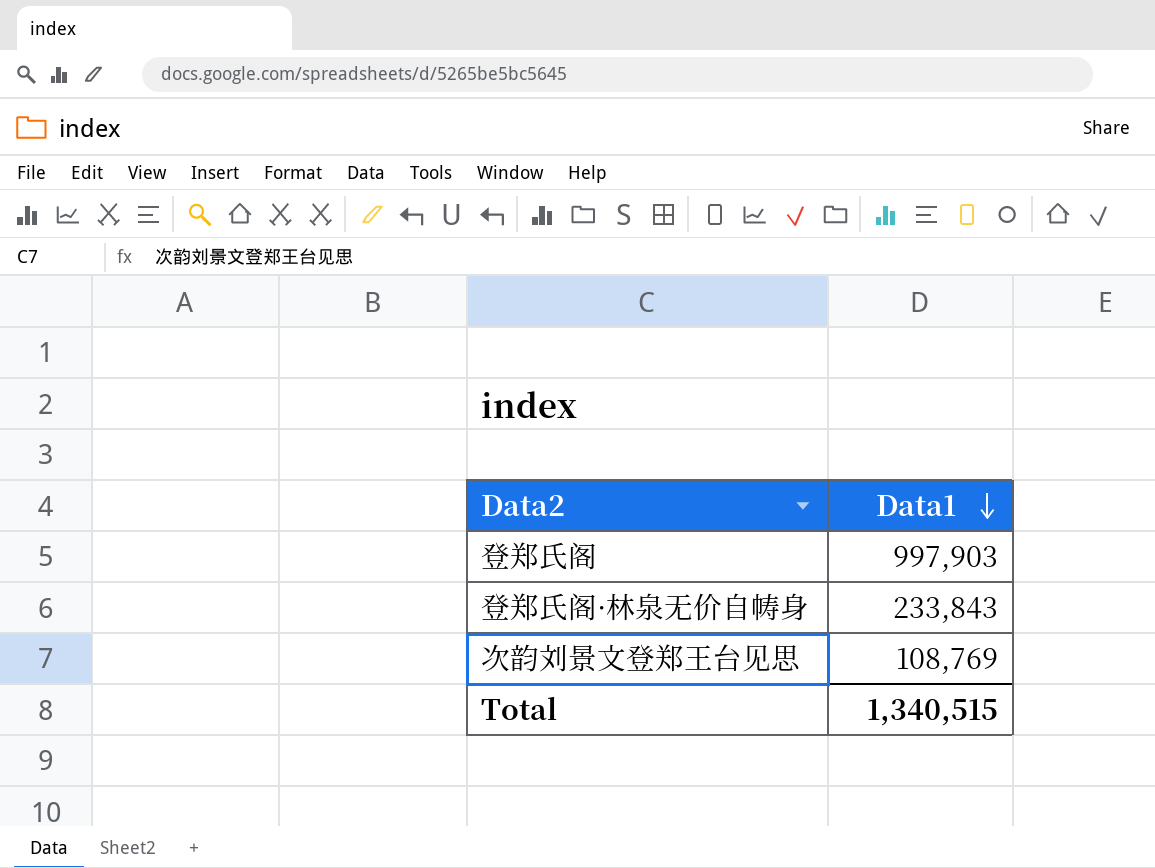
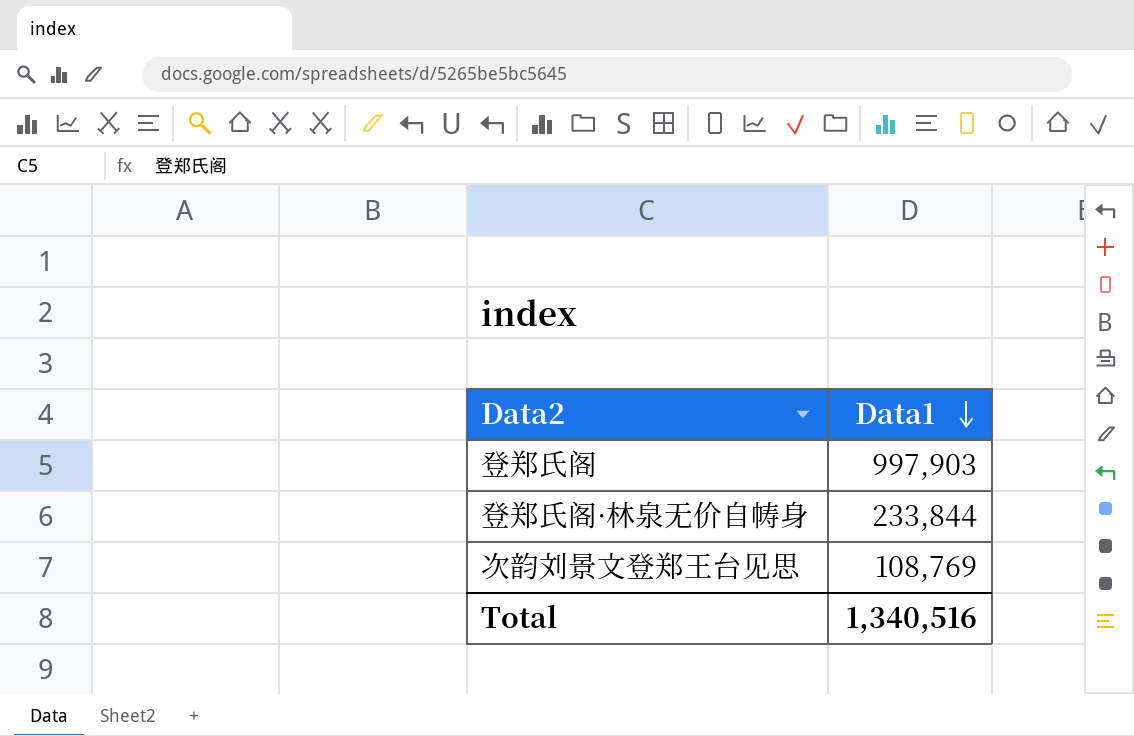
登郑氏阁·林泉无价自帱身 | Data1: 233,843 -> 233,844
Total | Data1: 1,340,515 -> 1,340,516

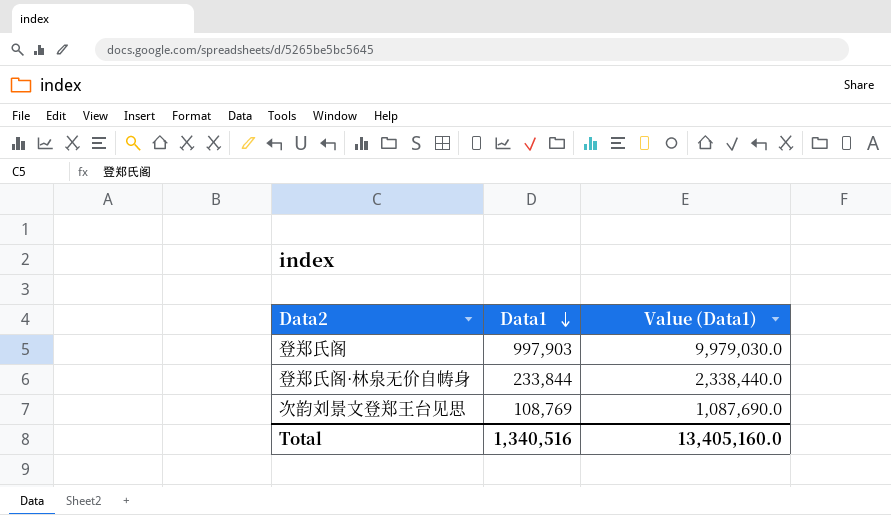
column Value (Data1) | formula: none -> [Data1] * 10

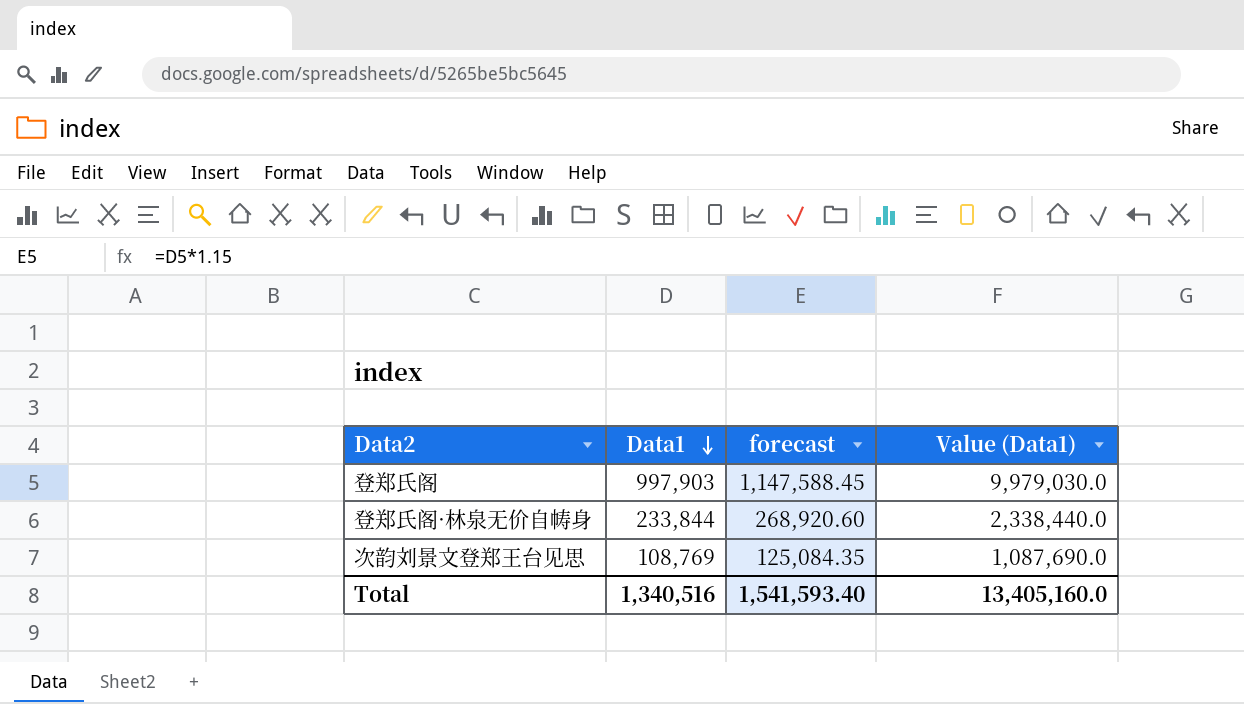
column forecast | formula: none -> [Data1] * 1.15

